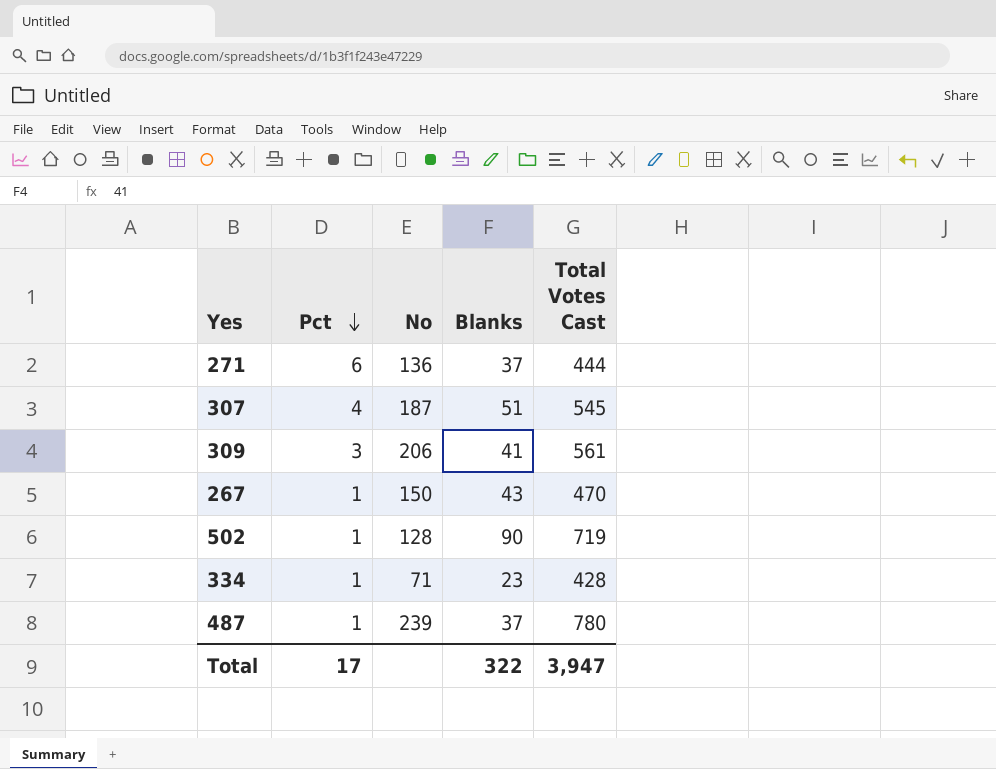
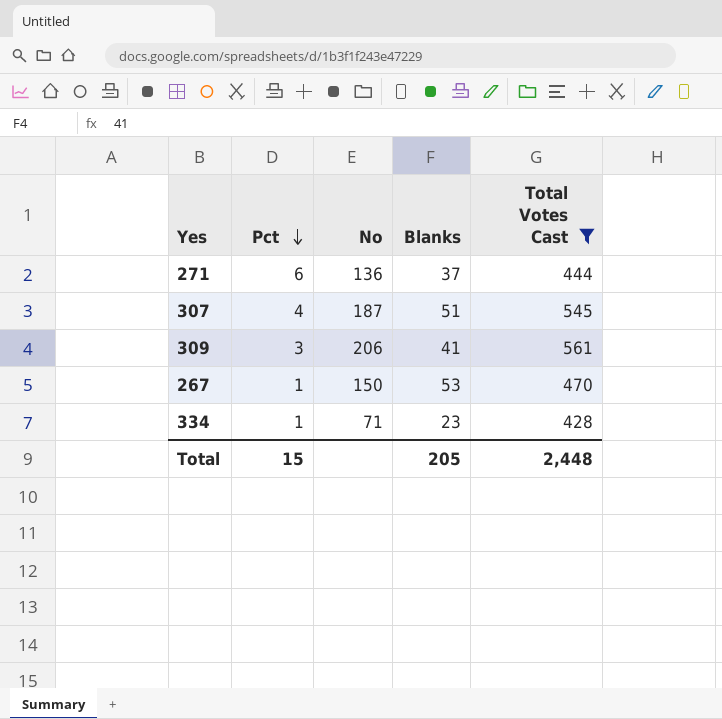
filter: none -> Total Votes Cast <= 561
267 | Blanks: 43 -> 53
Total | Pct: 17 -> 15
Total | Blanks: 322 -> 205
Total | Total Votes Cast: 3,947 -> 2,448

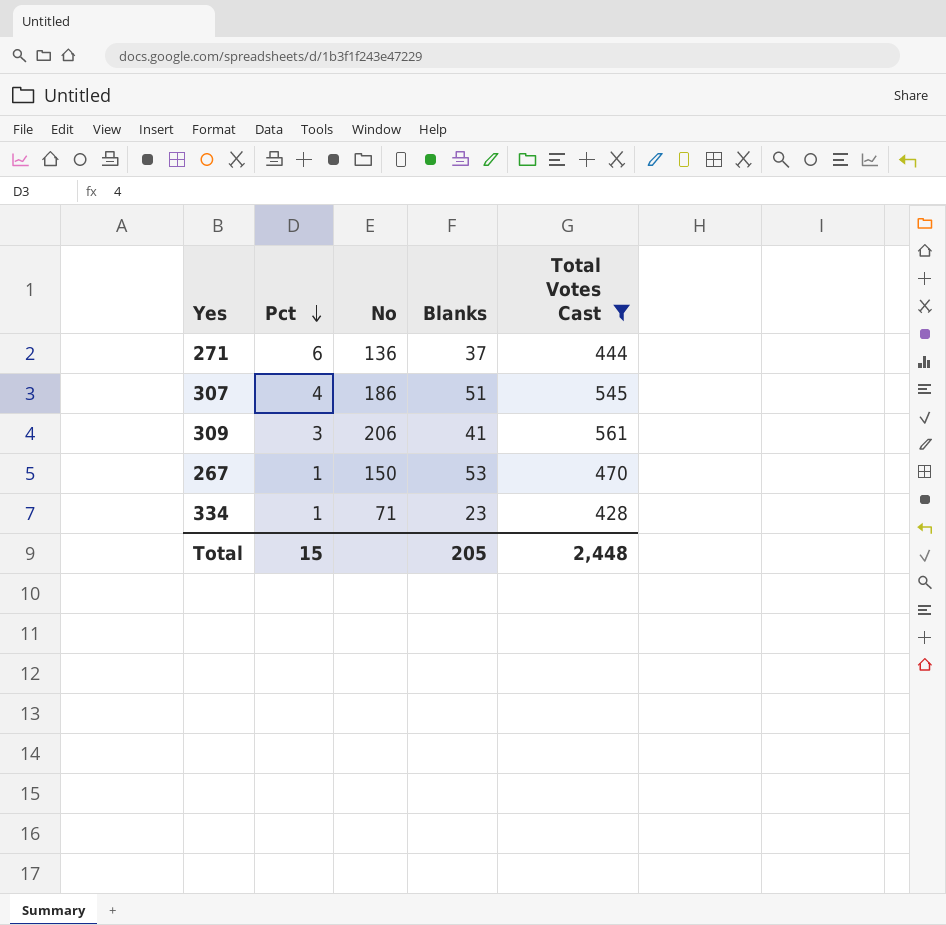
307 | No: 187 -> 186

